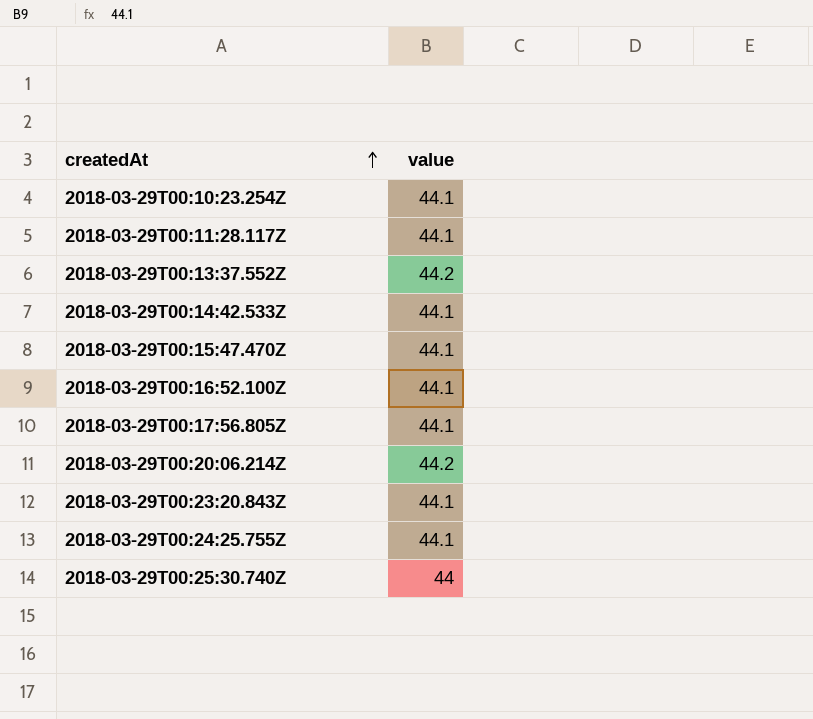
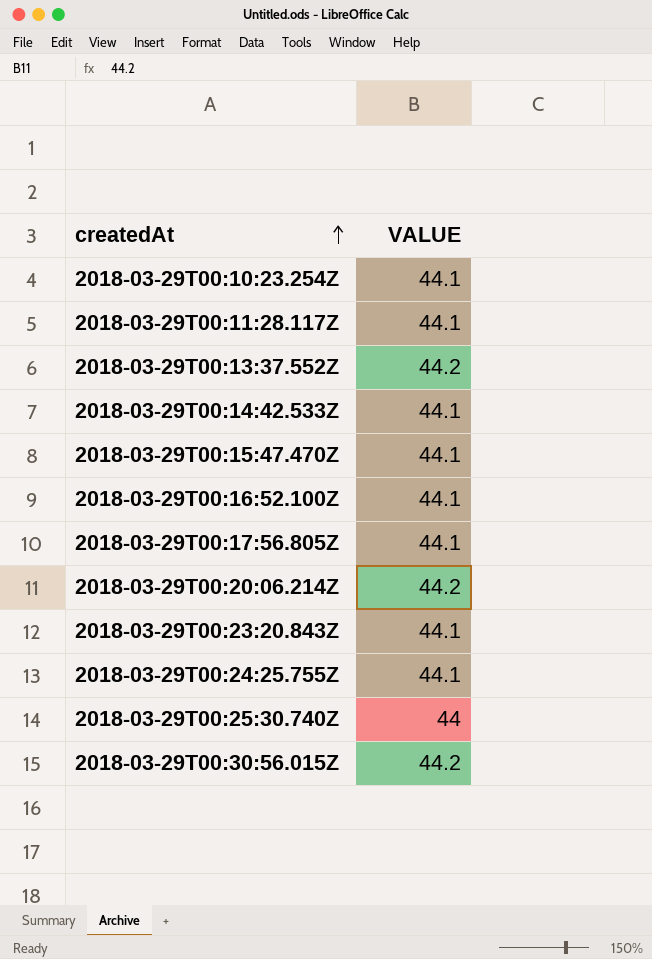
column name: value -> VALUE
row 2018-03-29T00:30:56.015Z: none -> 44.2

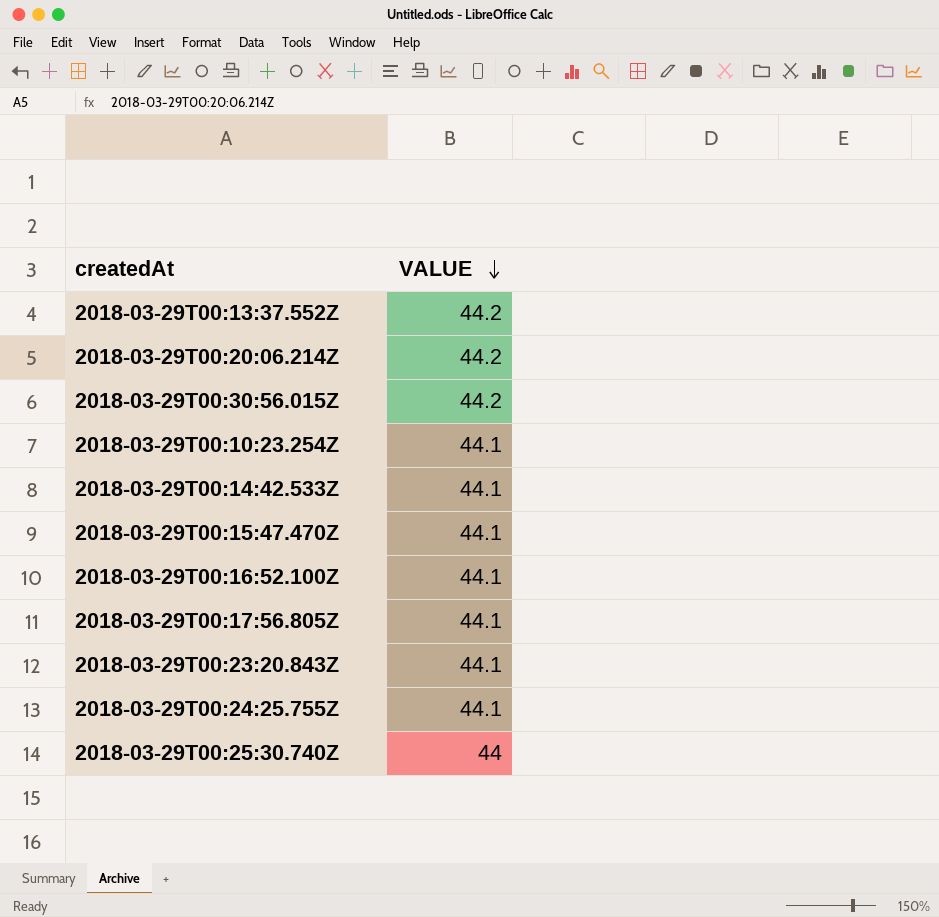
row order: createdAt ascending -> VALUE descending
row 2018-03-29T00:11:28.117Z: 44.1 -> none

